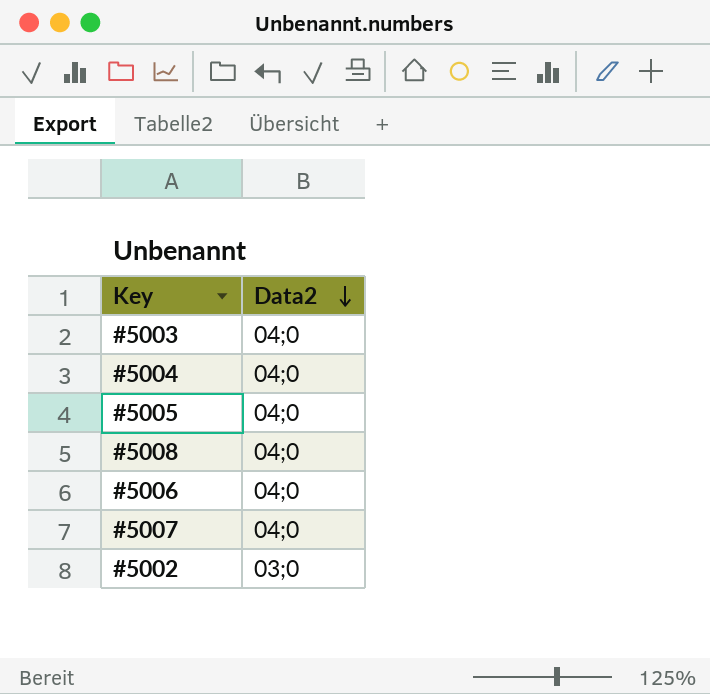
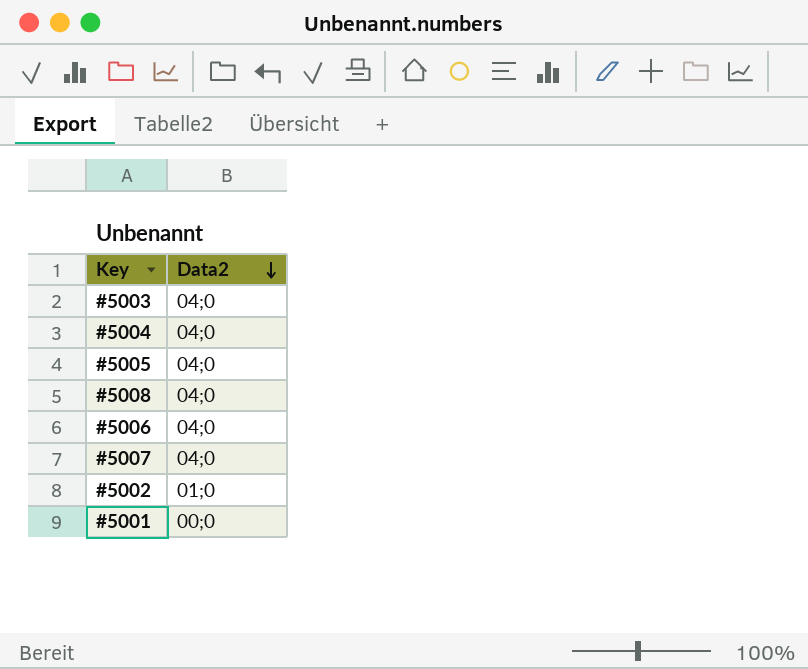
#5002 | Data2: 03;0 -> 01;0
row #5001: none -> 00;0

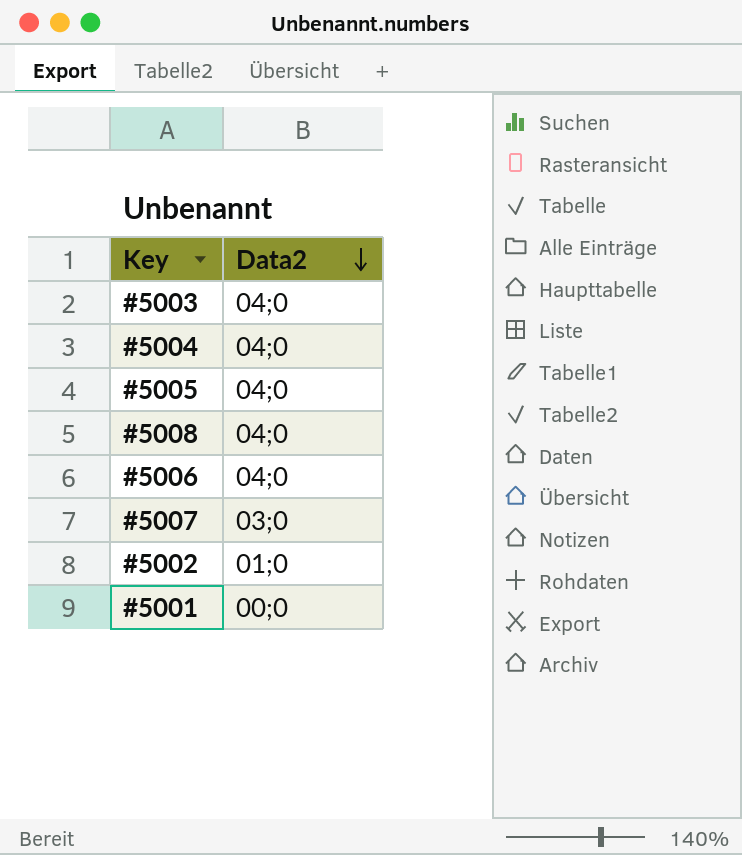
#5007 | Data2: 04;0 -> 03;0

